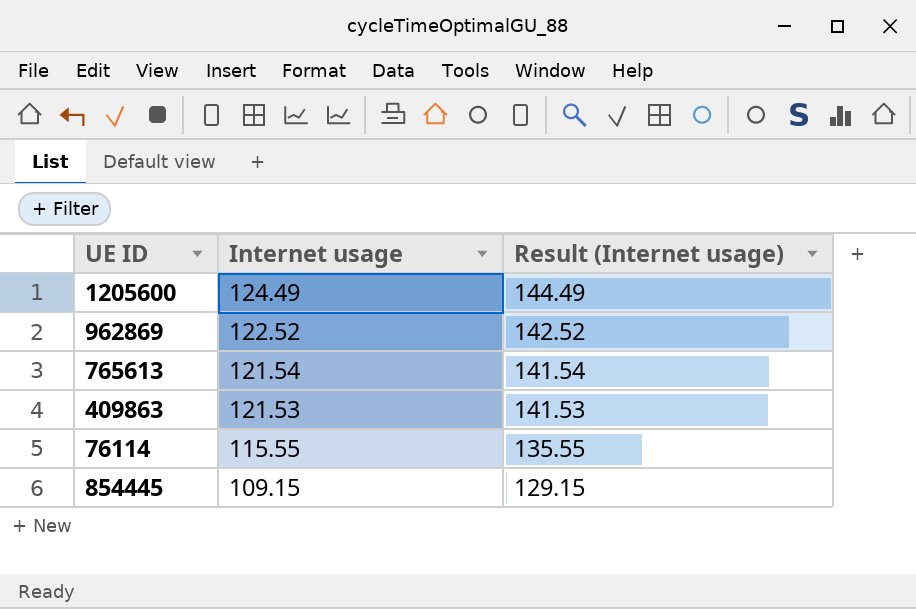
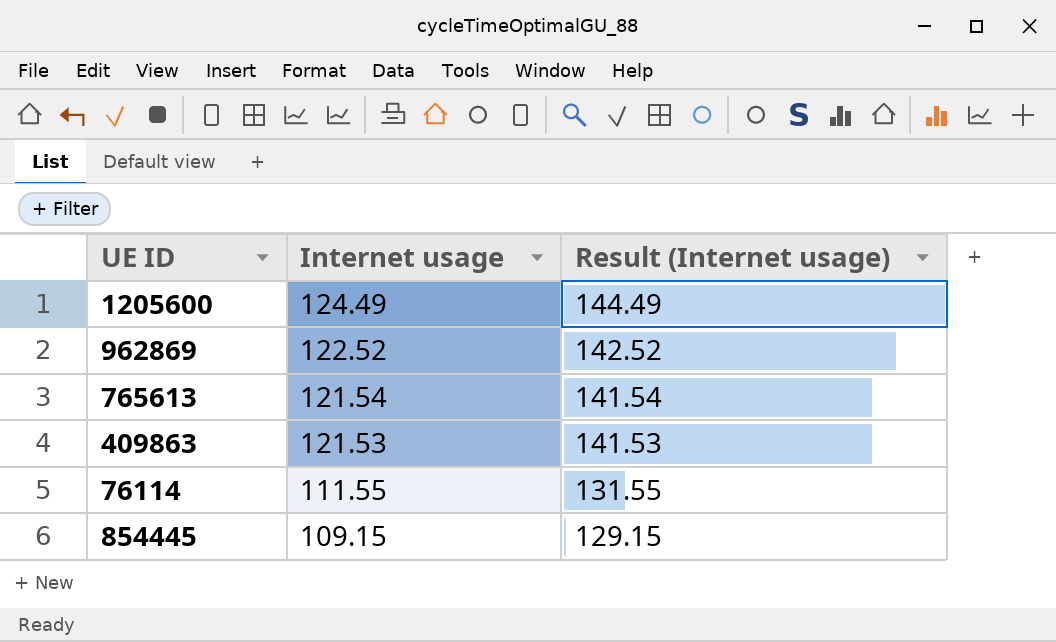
76114 | Internet usage: 115.55 -> 111.55
76114 | Result (Internet usage): 135.55 -> 131.55

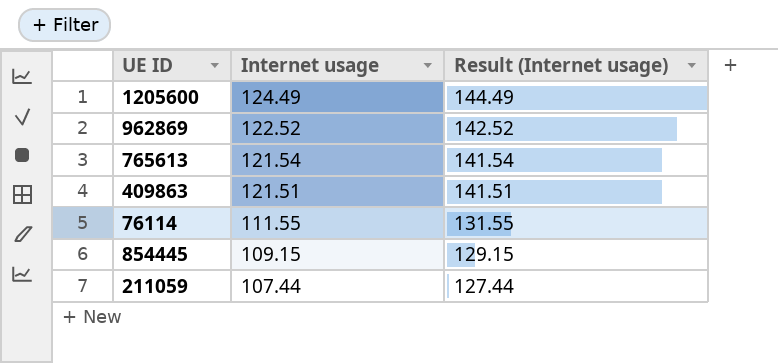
409863 | Internet usage: 121.53 -> 121.51
409863 | Result (Internet usage): 141.53 -> 141.51
row 211059: none -> 107.44 | 127.44

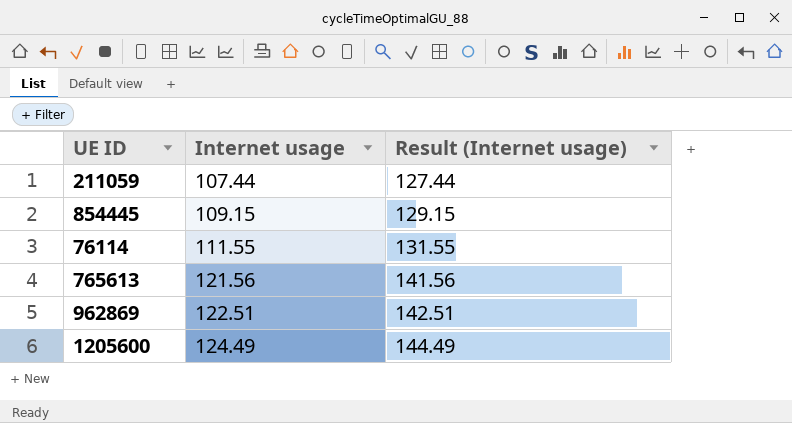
row order: Internet usage descending -> Internet usage ascending
row 409863: 121.51 | 141.51 -> none
765613 | Internet usage: 121.54 -> 121.56
765613 | Result (Internet usage): 141.54 -> 141.56
962869 | Internet usage: 122.52 -> 122.51
962869 | Result (Internet usage): 142.52 -> 142.51

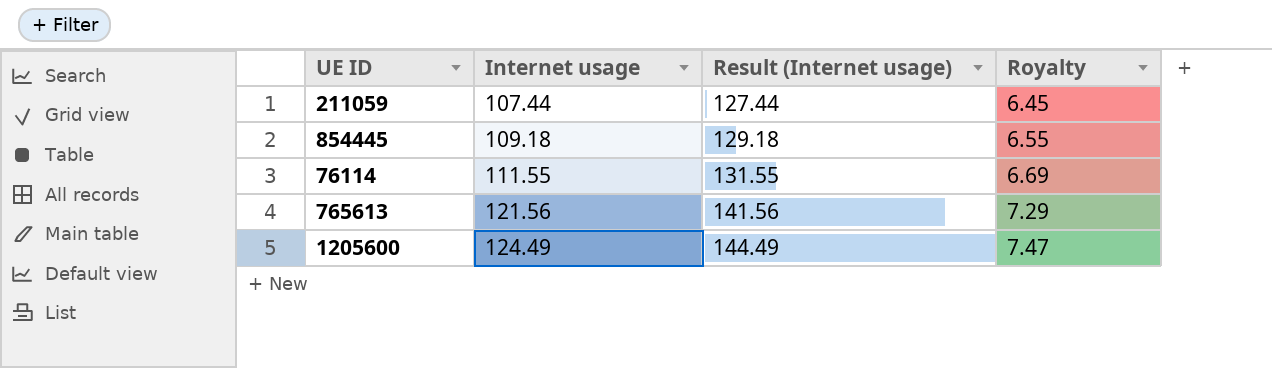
column Royalty | formula: none -> [Internet usage] * 0.06
row 962869: 122.51 | 142.51 -> none
854445 | Internet usage: 109.15 -> 109.18
854445 | Result (Internet usage): 129.15 -> 129.18

